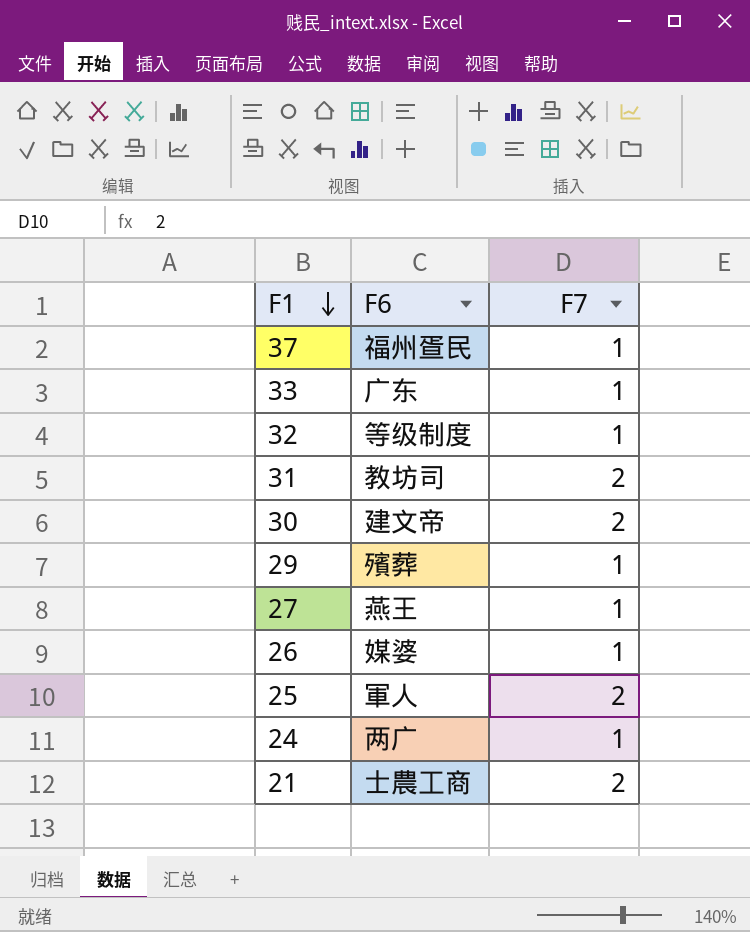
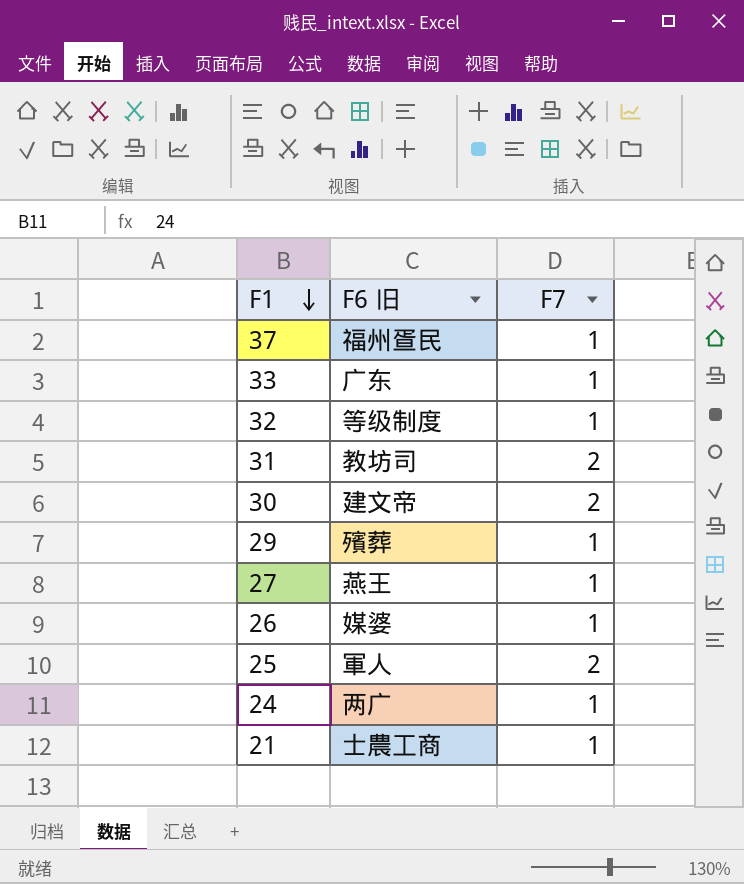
column name: F6 -> F6 旧
21 | F7: 2 -> 1

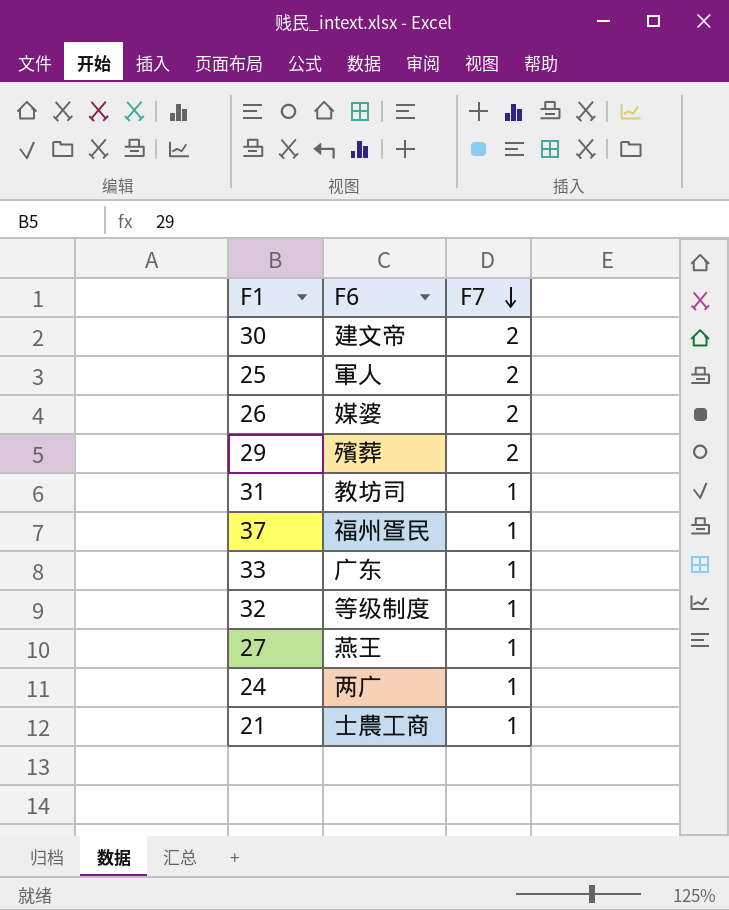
row order: F1 descending -> F7 descending
column name: F6 旧 -> F6
26 | F7: 1 -> 2
29 | F7: 1 -> 2
31 | F7: 2 -> 1

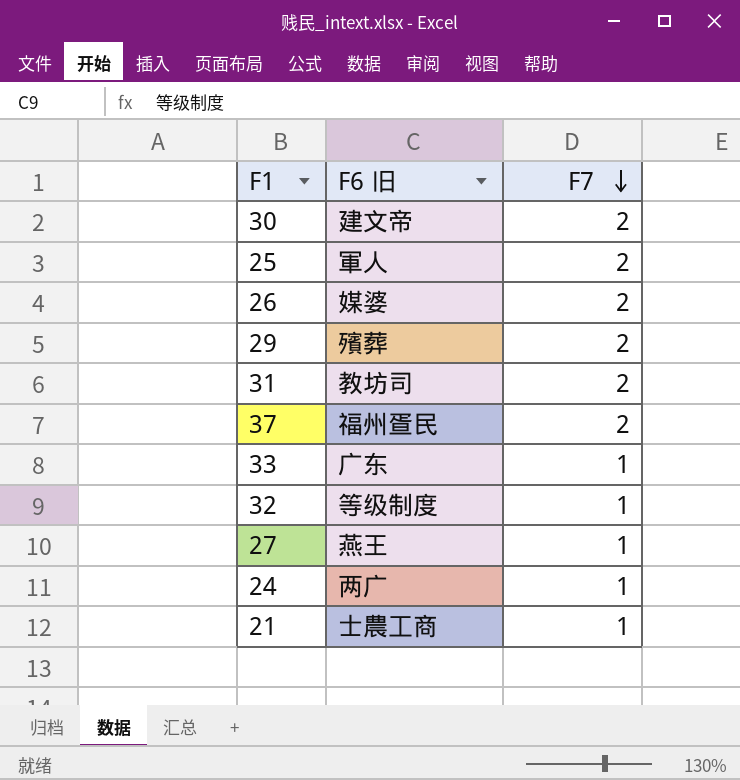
column name: F6 -> F6 旧
31 | F7: 1 -> 2
37 | F7: 1 -> 2

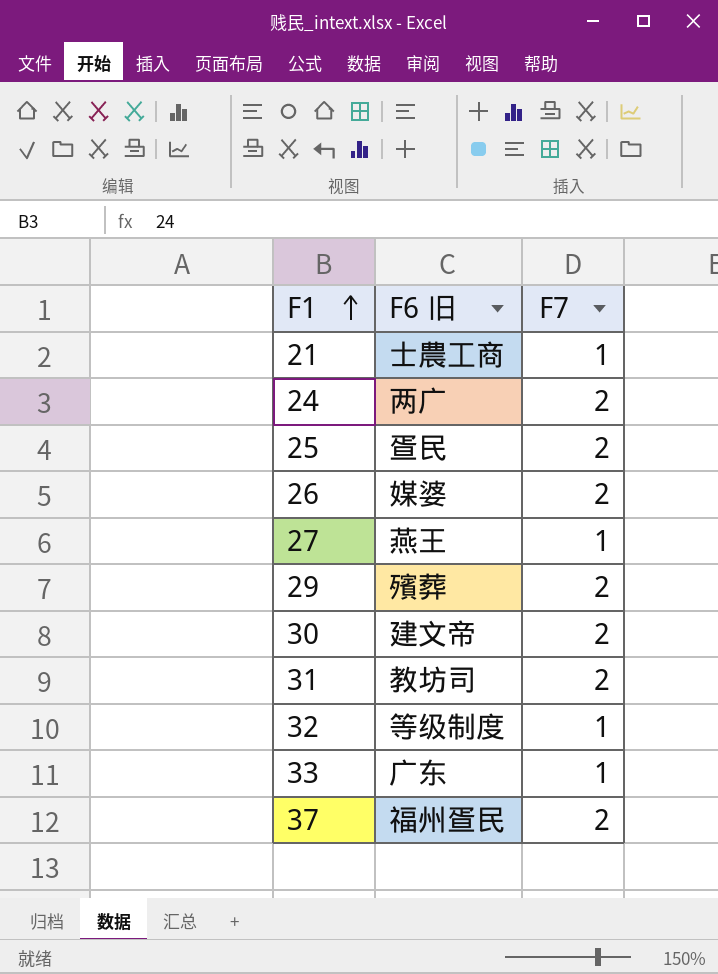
row order: F7 descending -> F1 ascending
24 | F7: 1 -> 2
25 | F6 旧: 軍人 -> 疍民

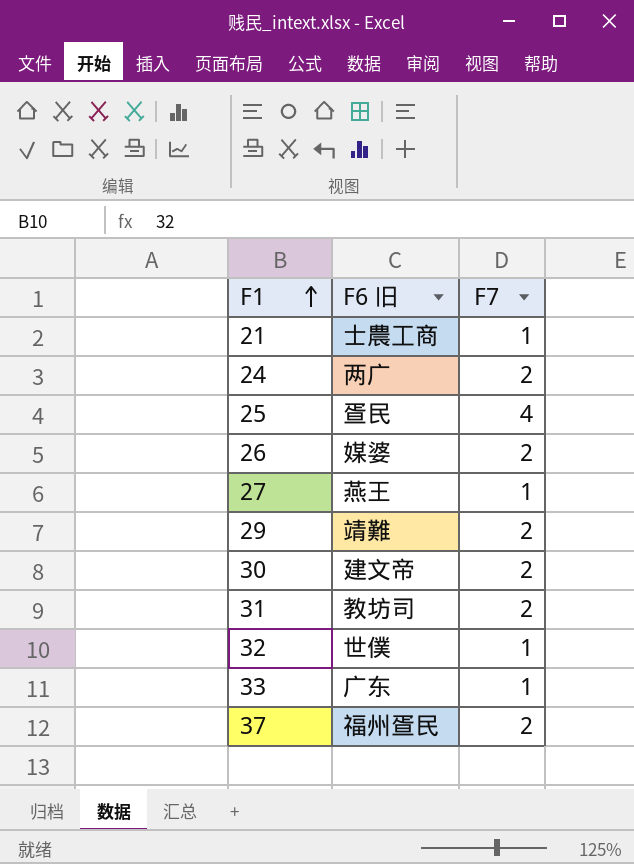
25 | F7: 2 -> 4
29 | F6 旧: 殯葬 -> 靖難
32 | F6 旧: 等级制度 -> 世僕

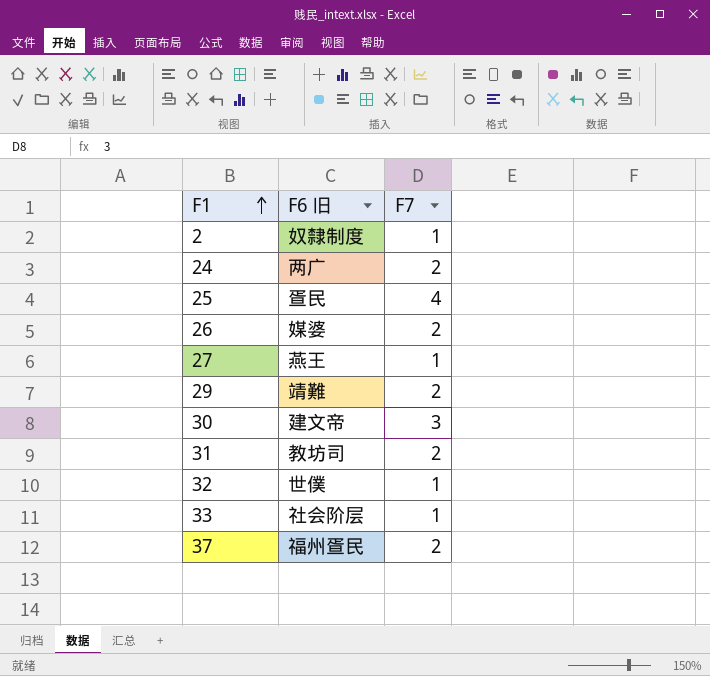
row 21: 士農工商 | 1 -> none
row 2: none -> 奴隸制度 | 1
30 | F7: 2 -> 3
33 | F6 旧: 广东 -> 社会阶层

